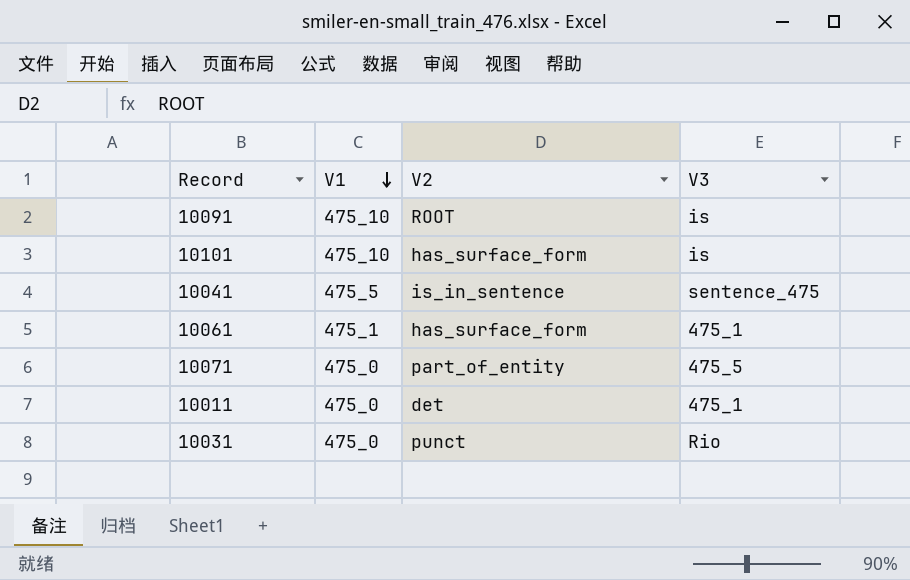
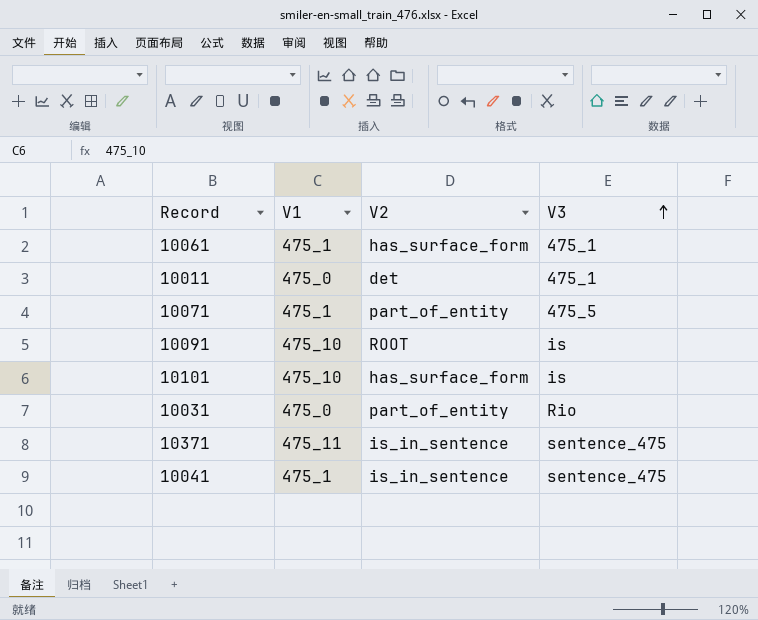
row order: V1 descending -> V3 ascending
10071 | V1: 475_0 -> 475_1
10031 | V2: punct -> part_of_entity
row 10371: none -> 475_11 | is_in_sentence | sentence_475
10041 | V1: 475_5 -> 475_1

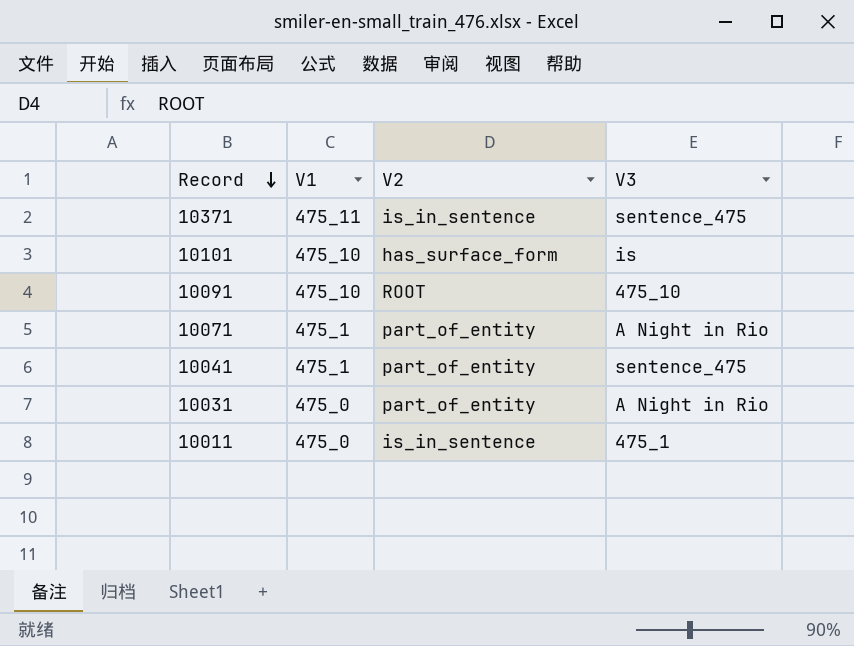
row order: V3 ascending -> Record descending
row 10061: 475_1 | has_surface_form | 475_1 -> none
10091 | V3: is -> 475_10
10071 | V3: 475_5 -> A Night in Rio
10041 | V2: is_in_sentence -> part_of_entity
10031 | V3: Rio -> A Night in Rio
10011 | V2: det -> is_in_sentence

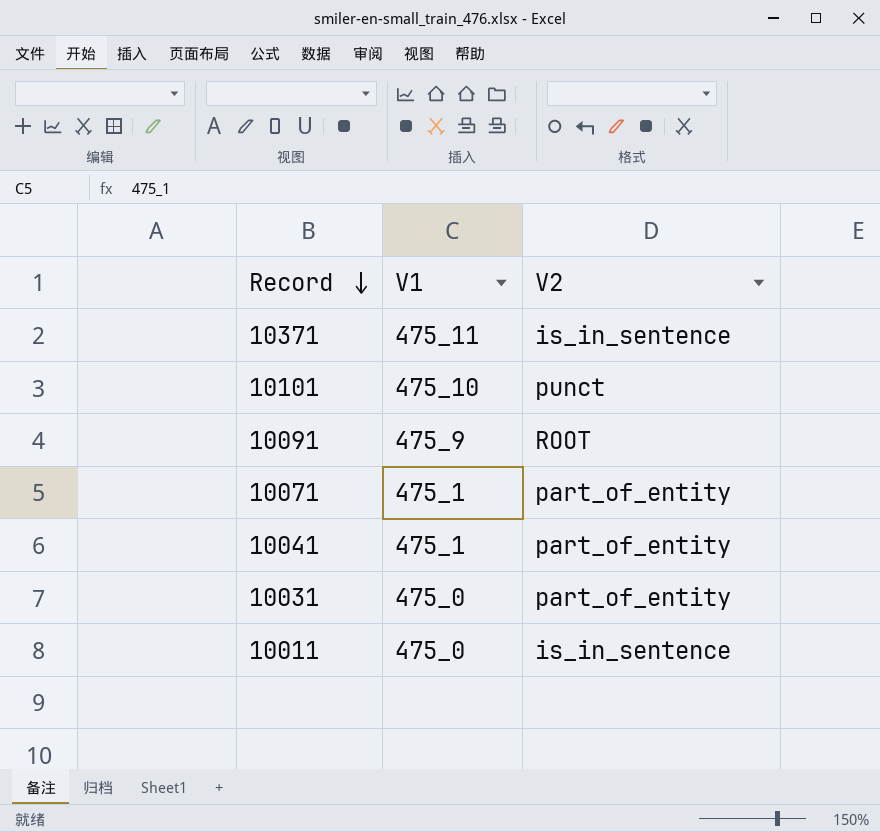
column V3 | position: 4 -> none
10101 | V2: has_surface_form -> punct
10091 | V1: 475_10 -> 475_9

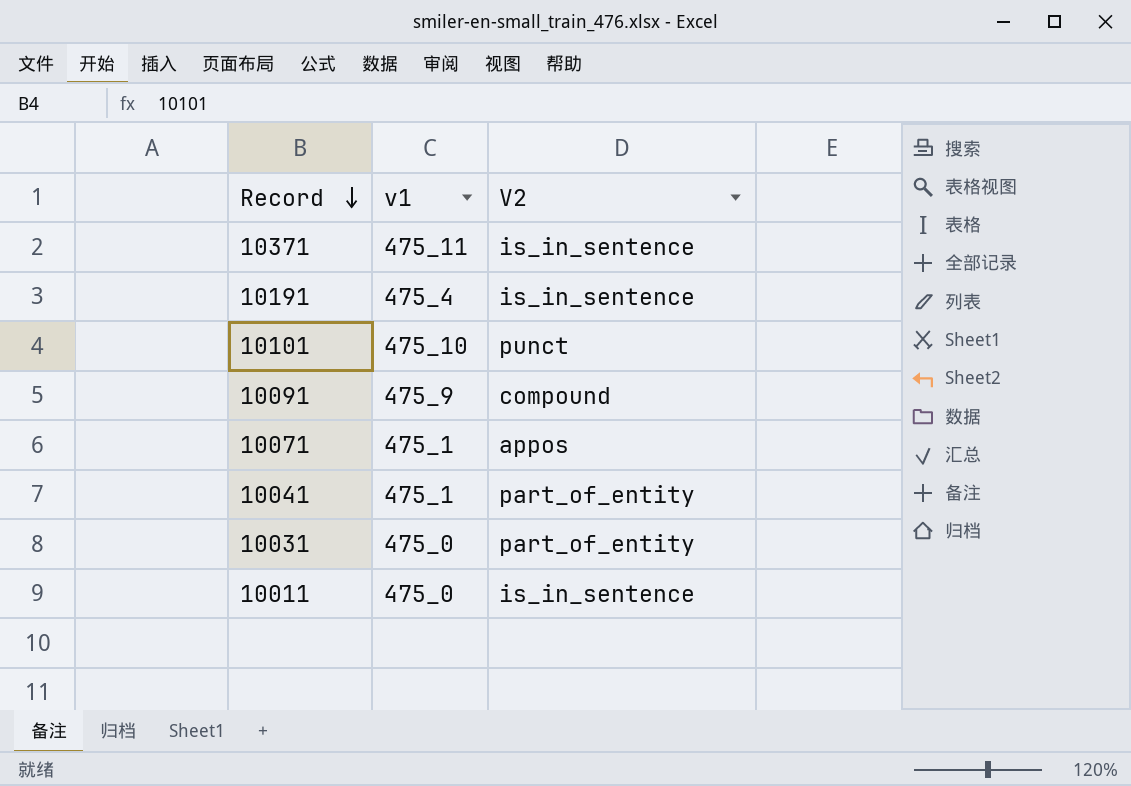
column name: V1 -> v1
row 10191: none -> 475_4 | is_in_sentence
10091 | V2: ROOT -> compound
10071 | V2: part_of_entity -> appos

